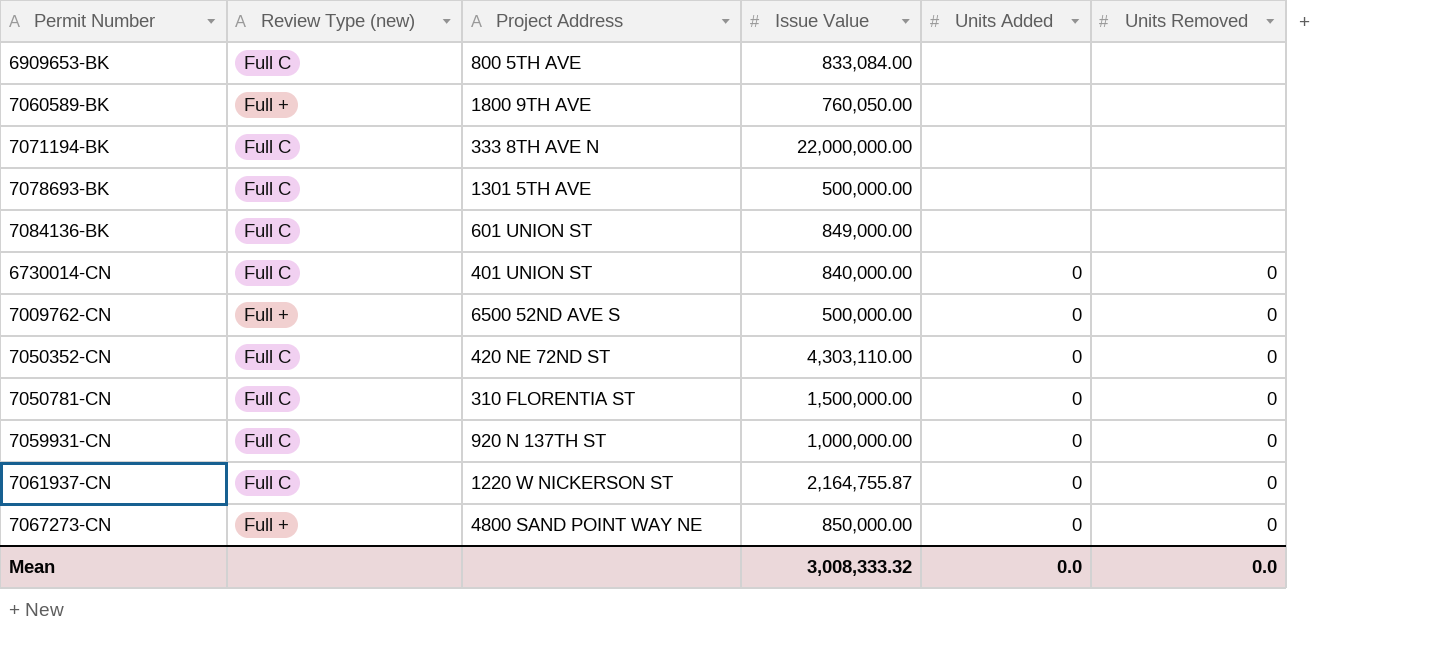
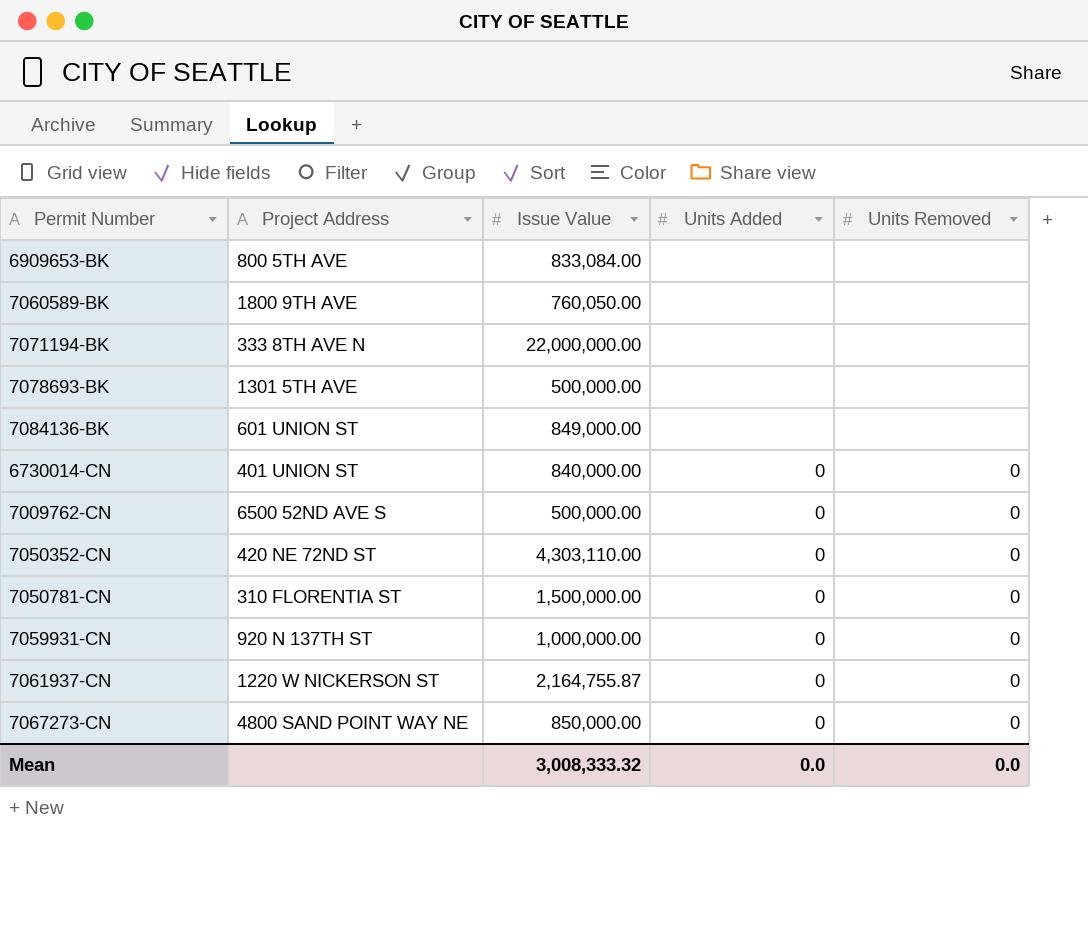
column Review Type (new) | position: 2 -> none

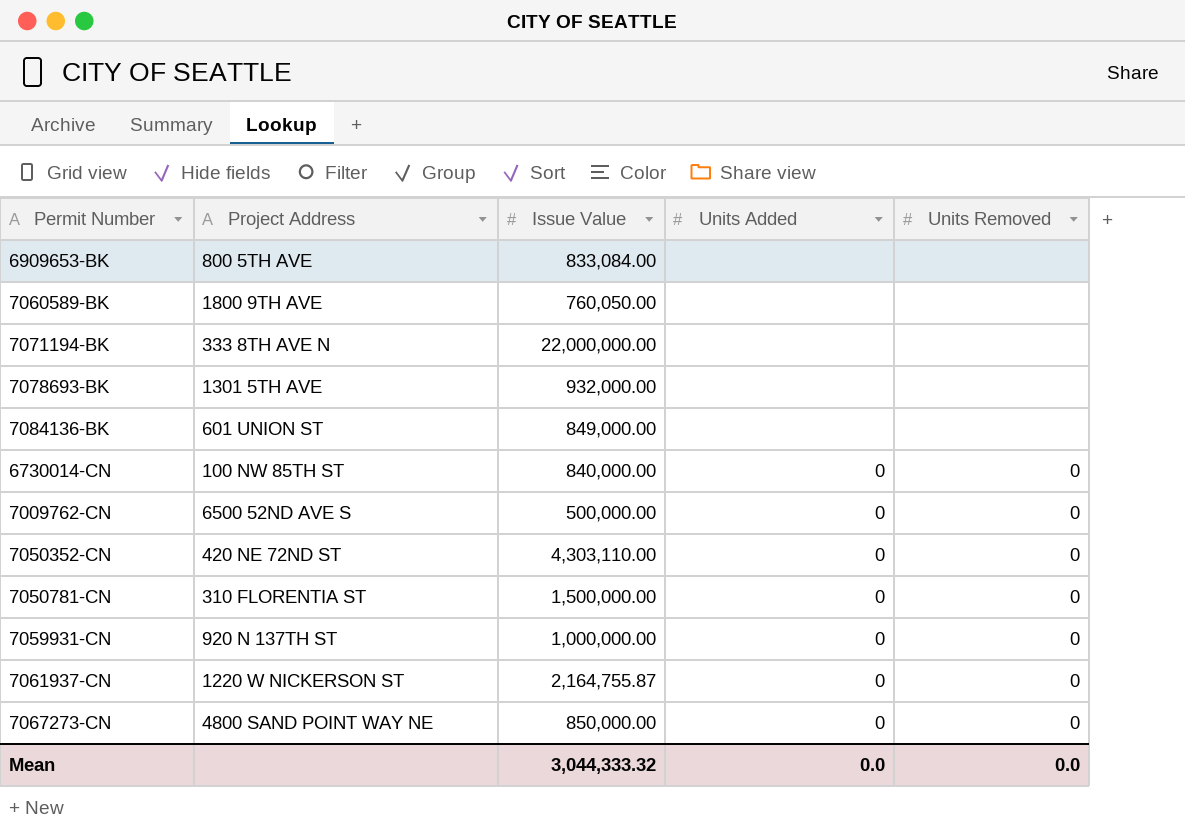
7078693-BK | Issue Value: 500,000.00 -> 932,000.00
6730014-CN | Project Address: 401 UNION ST -> 100 NW 85TH ST
Mean | Issue Value: 3,008,333.32 -> 3,044,333.32

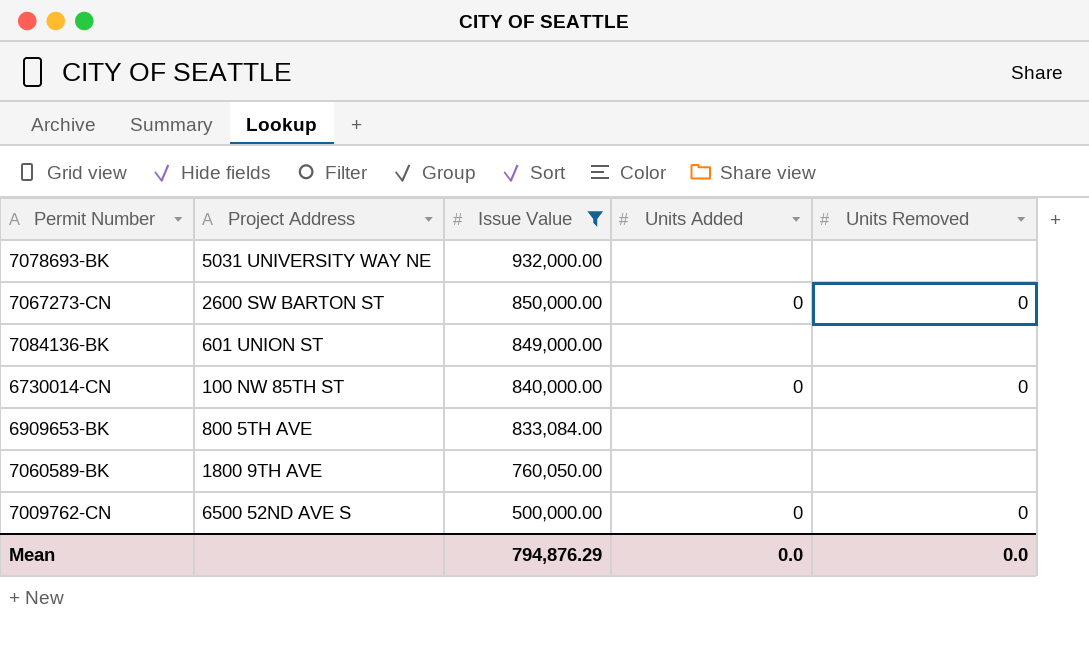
filter: none -> Issue Value <= 932,000.00
row order: none -> Issue Value descending
7078693-BK | Project Address: 1301 5TH AVE -> 5031 UNIVERSITY WAY NE
7067273-CN | Project Address: 4800 SAND POINT WAY NE -> 2600 SW BARTON ST
Mean | Issue Value: 3,044,333.32 -> 794,876.29

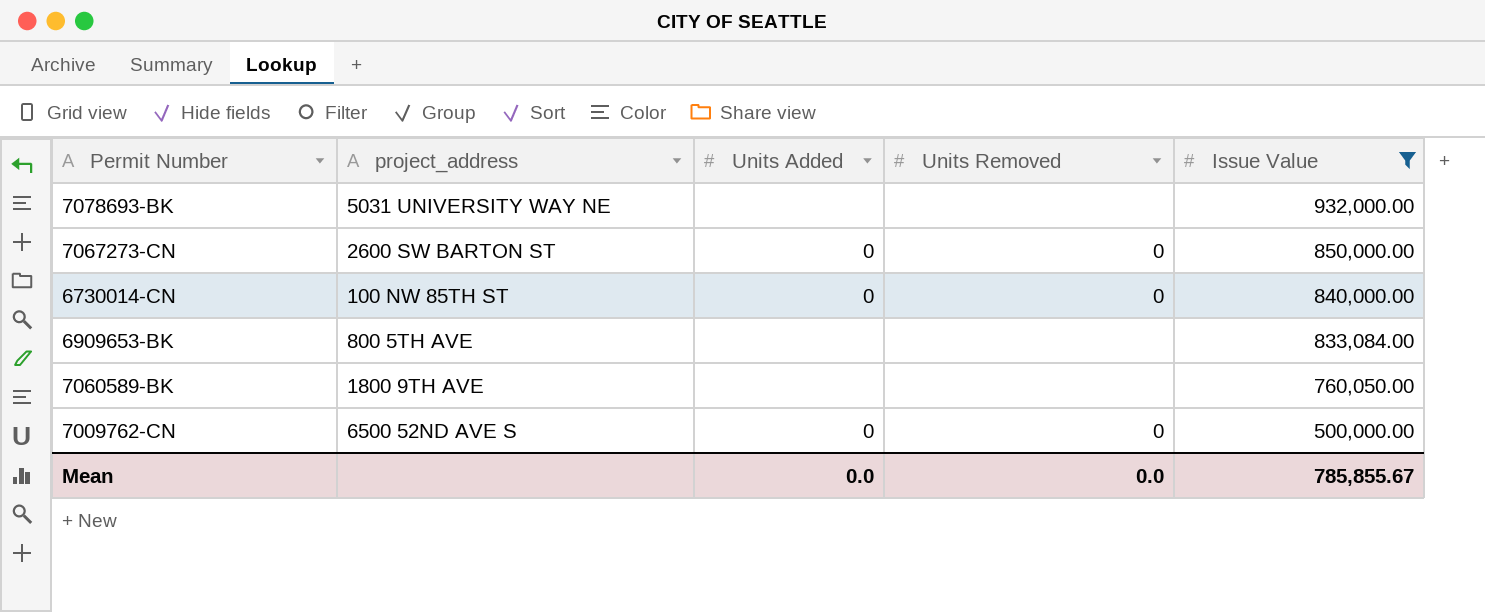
column name: Project Address -> project_address
column Issue Value | position: 3 -> 5
row 7084136-BK: 601 UNION ST | 849,000.00 | none | none -> none
Mean | Issue Value: 794,876.29 -> 785,855.67

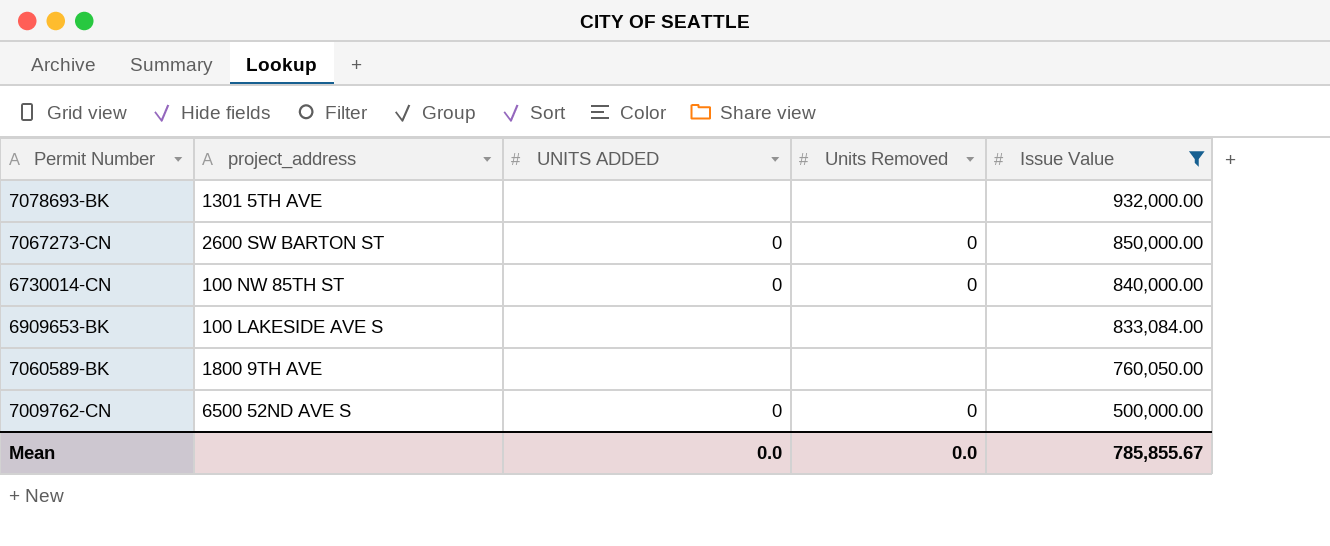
column name: Units Added -> UNITS ADDED
7078693-BK | project_address: 5031 UNIVERSITY WAY NE -> 1301 5TH AVE
6909653-BK | project_address: 800 5TH AVE -> 100 LAKESIDE AVE S

